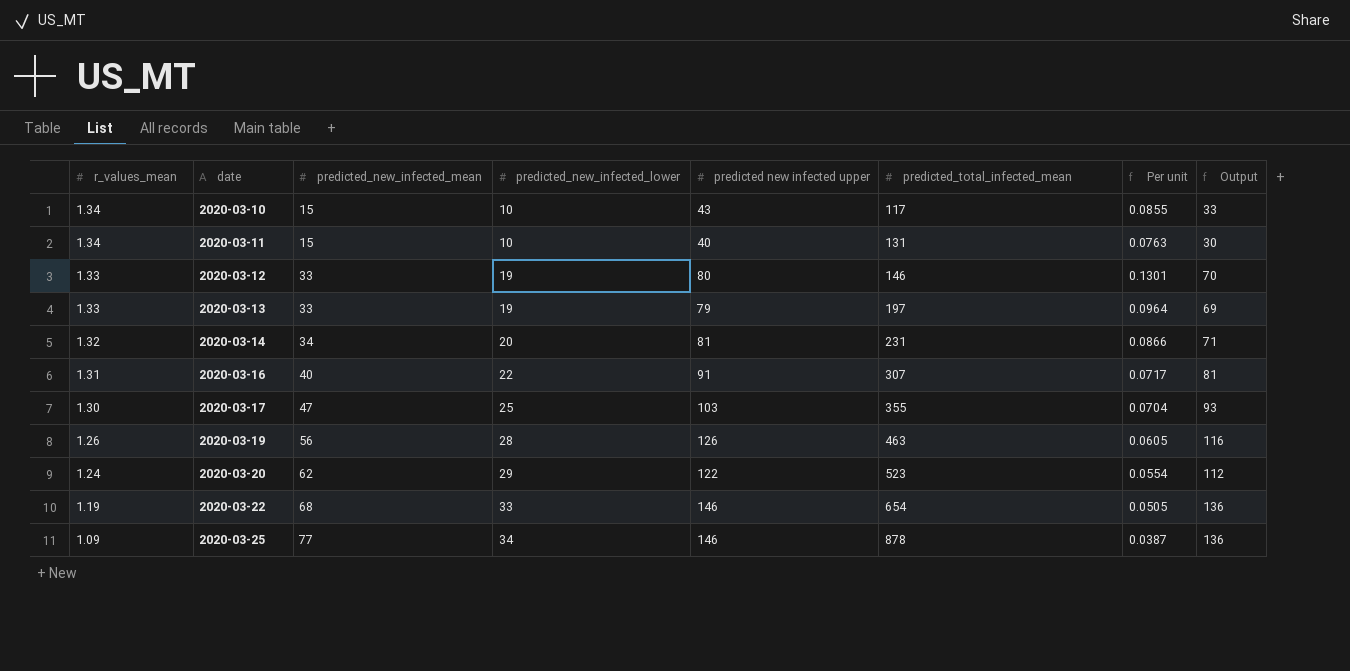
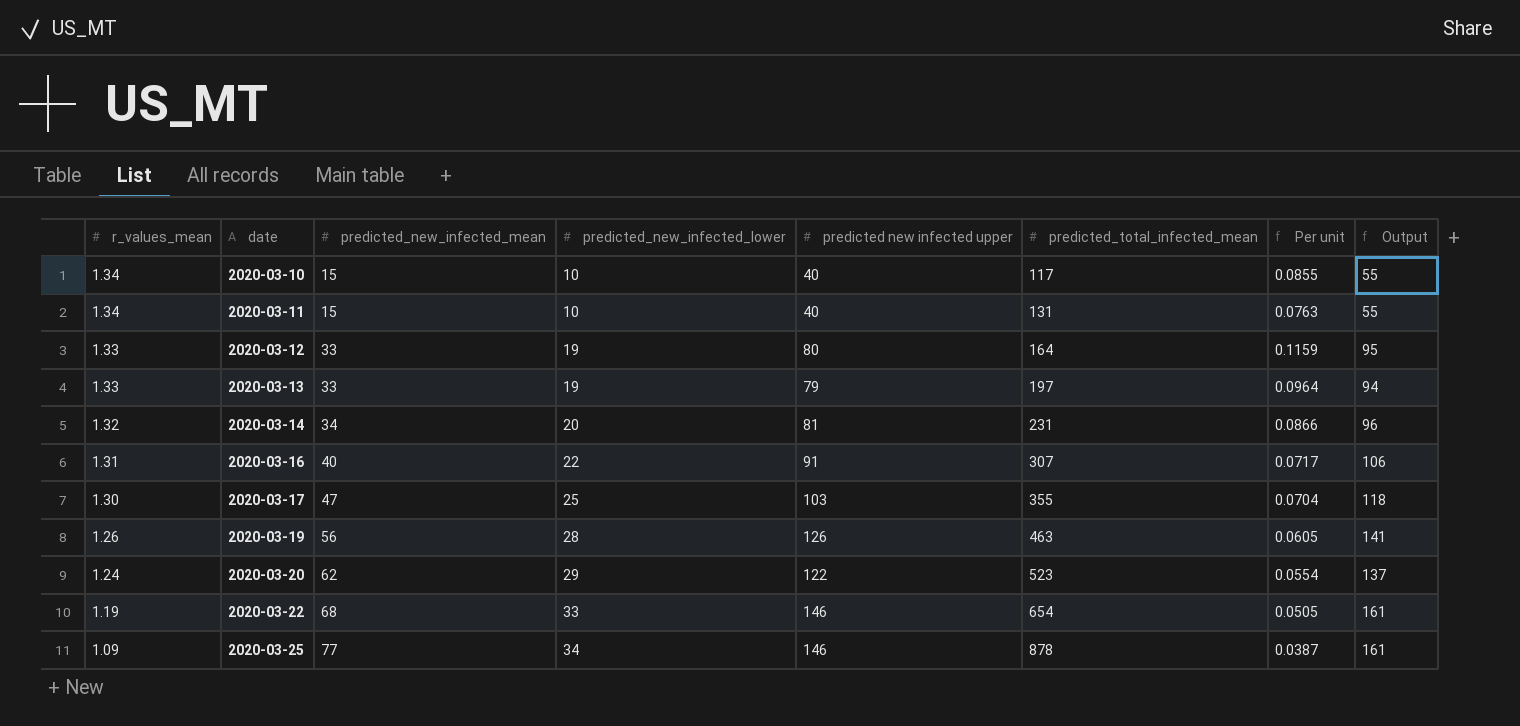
column Output | formula: [predicted new infected upper] - 10 -> [predicted new infected upper] + 15
2020-03-10 | predicted new infected upper: 43 -> 40
2020-03-12 | predicted_total_infected_mean: 146 -> 164
2020-03-12 | Per unit: 0.1301 -> 0.1159

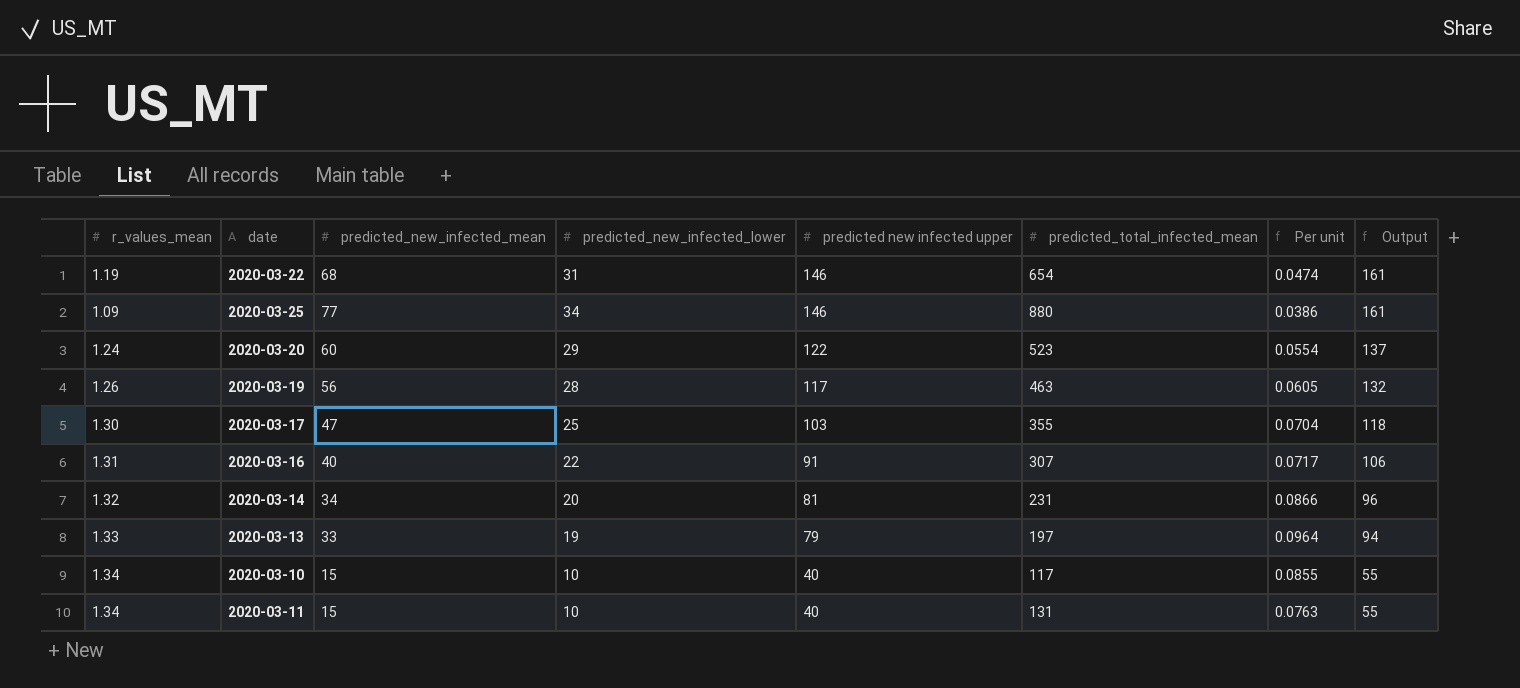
row order: r_values_mean descending -> predicted new infected upper descending
row 2020-03-12: 1.33 | 33 | 19 | 80 | 164 | 0.1159 | 95 -> none
2020-03-22 | predicted_new_infected_lower: 33 -> 31
2020-03-22 | Per unit: 0.0505 -> 0.0474
2020-03-25 | predicted_total_infected_mean: 878 -> 880
2020-03-25 | Per unit: 0.0387 -> 0.0386
2020-03-20 | predicted_new_infected_mean: 62 -> 60
2020-03-19 | predicted new infected upper: 126 -> 117
2020-03-19 | Output: 141 -> 132

